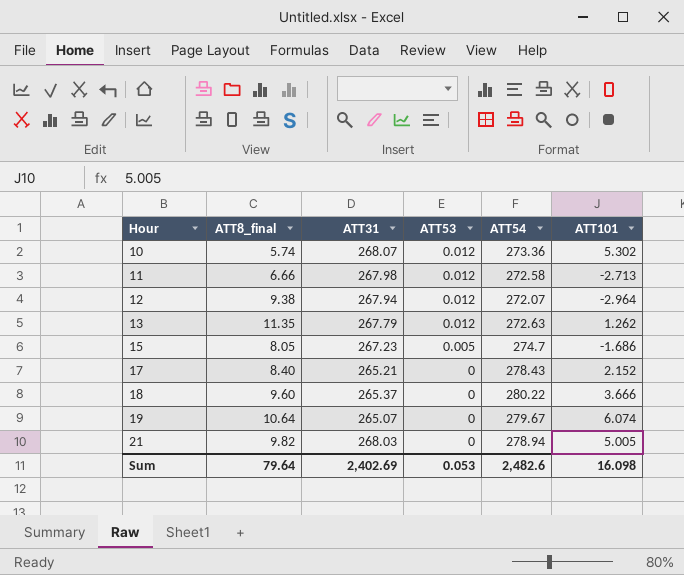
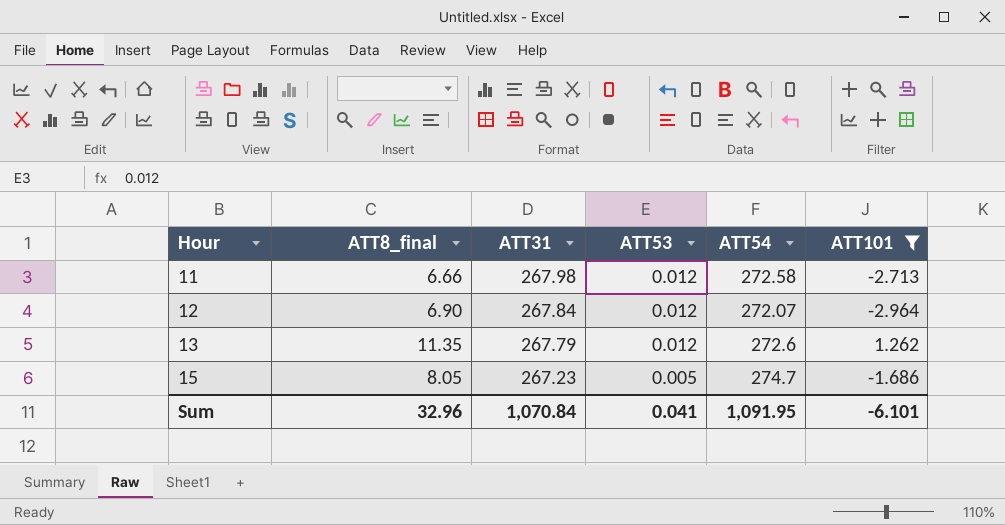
filter: none -> ATT101 <= 1.262
12 | ATT8_final: 9.38 -> 6.90
12 | ATT31: 267.94 -> 267.84
13 | ATT54: 272.63 -> 272.6
Sum | ATT8_final: 79.64 -> 32.96
Sum | ATT31: 2,402.69 -> 1,070.84
Sum | ATT53: 0.053 -> 0.041
Sum | ATT54: 2,482.6 -> 1,091.95
Sum | ATT101: 16.098 -> -6.101

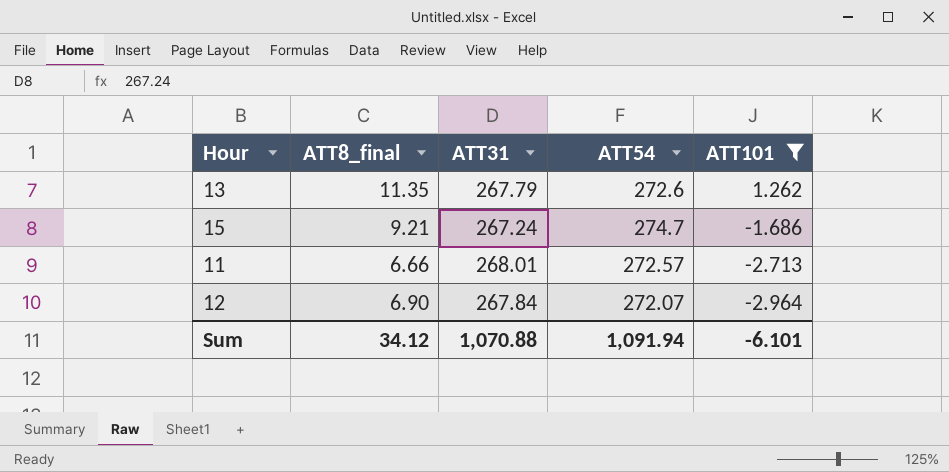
row order: Hour ascending -> ATT101 descending
column ATT53 | position: 4 -> none
15 | ATT8_final: 8.05 -> 9.21
15 | ATT31: 267.23 -> 267.24
11 | ATT31: 267.98 -> 268.01
11 | ATT54: 272.58 -> 272.57
Sum | ATT8_final: 32.96 -> 34.12
Sum | ATT31: 1,070.84 -> 1,070.88
Sum | ATT54: 1,091.95 -> 1,091.94

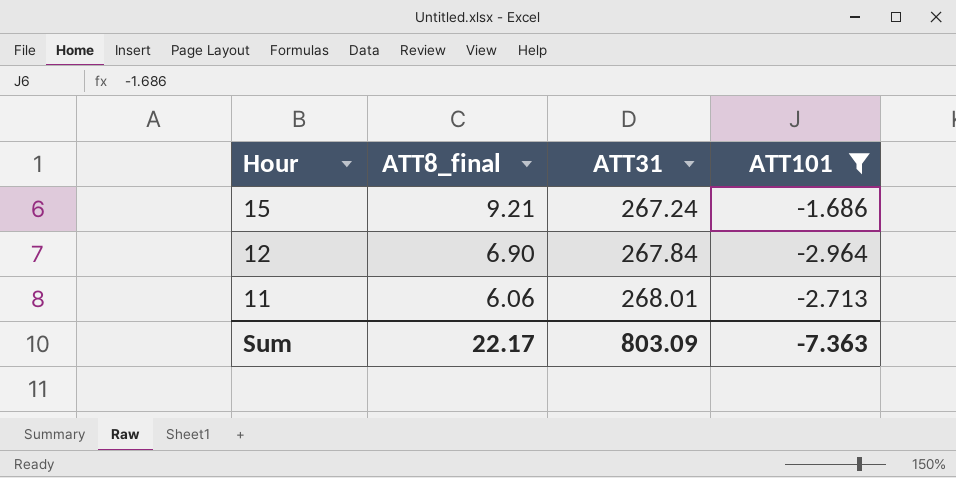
row order: ATT101 descending -> Hour descending
column ATT54 | position: 4 -> none
row 13: 11.35 | 267.79 | 272.6 | 1.262 -> none
11 | ATT8_final: 6.66 -> 6.06
Sum | ATT8_final: 34.12 -> 22.17
Sum | ATT31: 1,070.88 -> 803.09
Sum | ATT101: -6.101 -> -7.363

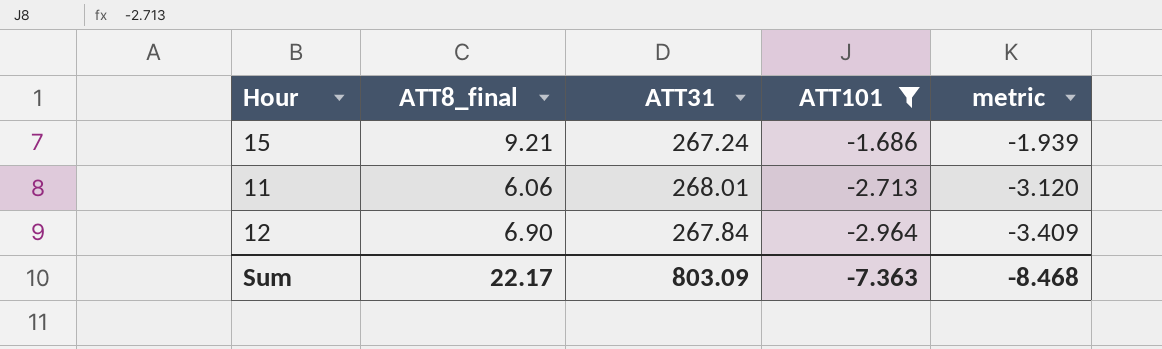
row order: Hour descending -> ATT101 descending
column metric | formula: none -> [ATT101] * 1.15

